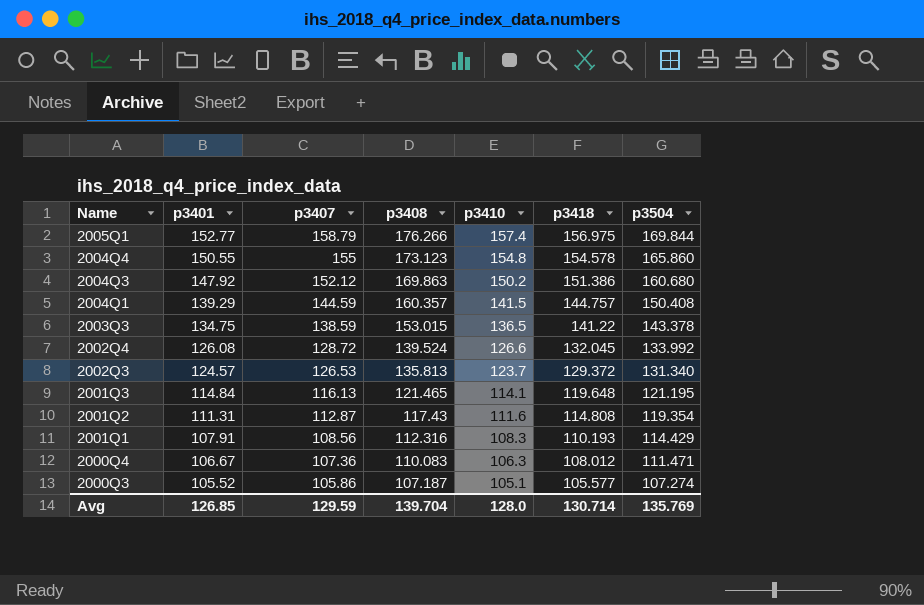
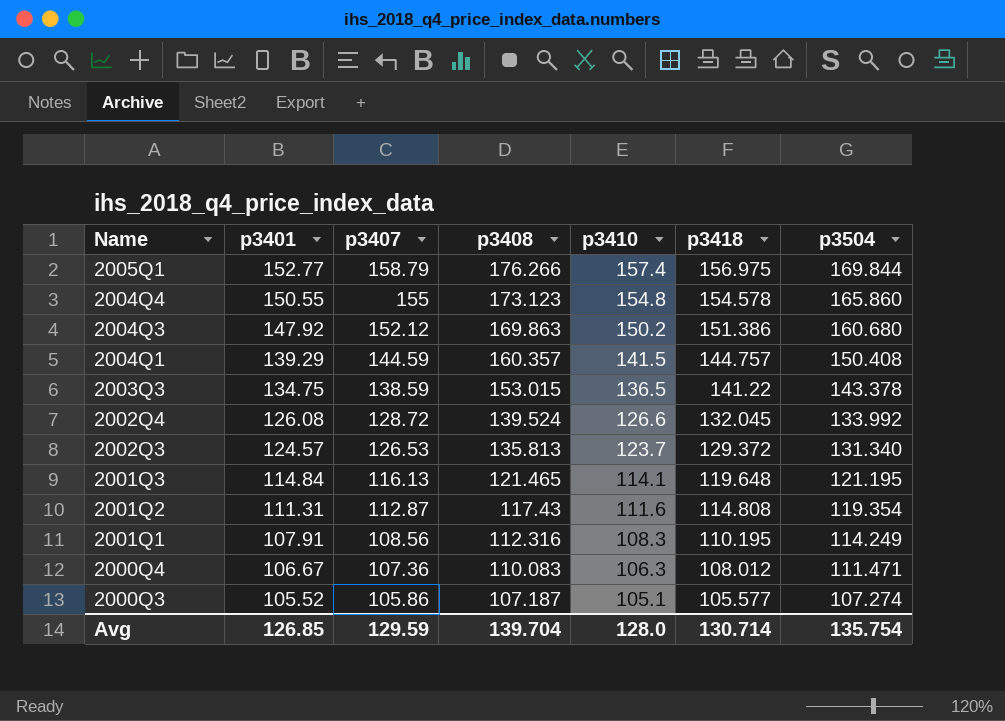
2001Q1 | p3418: 110.193 -> 110.195
2001Q1 | p3504: 114.429 -> 114.249
Avg | p3504: 135.769 -> 135.754

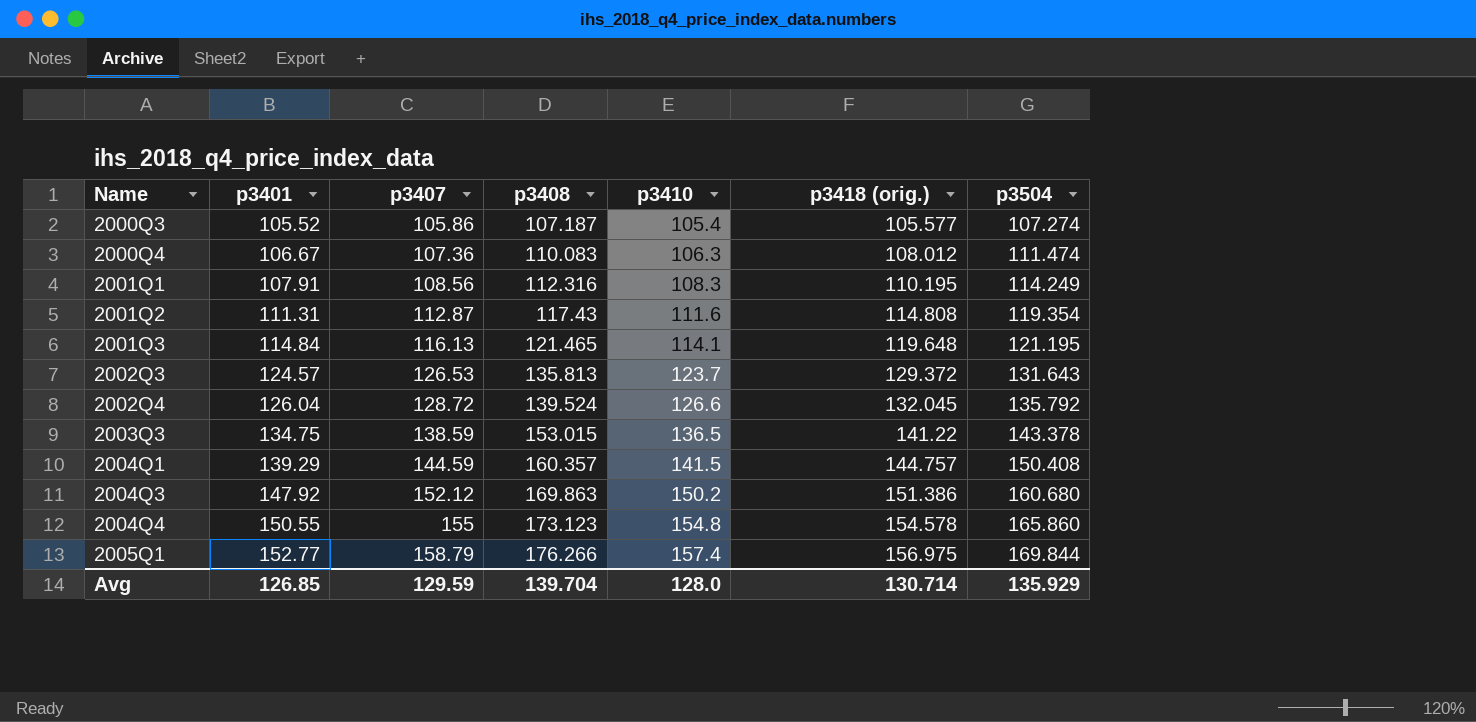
row order: Name descending -> Name ascending
column name: p3418 -> p3418 (orig.)
2000Q3 | p3410: 105.1 -> 105.4
2000Q4 | p3504: 111.471 -> 111.474
2002Q3 | p3504: 131.340 -> 131.643
2002Q4 | p3401: 126.08 -> 126.04
2002Q4 | p3504: 133.992 -> 135.792
Avg | p3504: 135.754 -> 135.929

